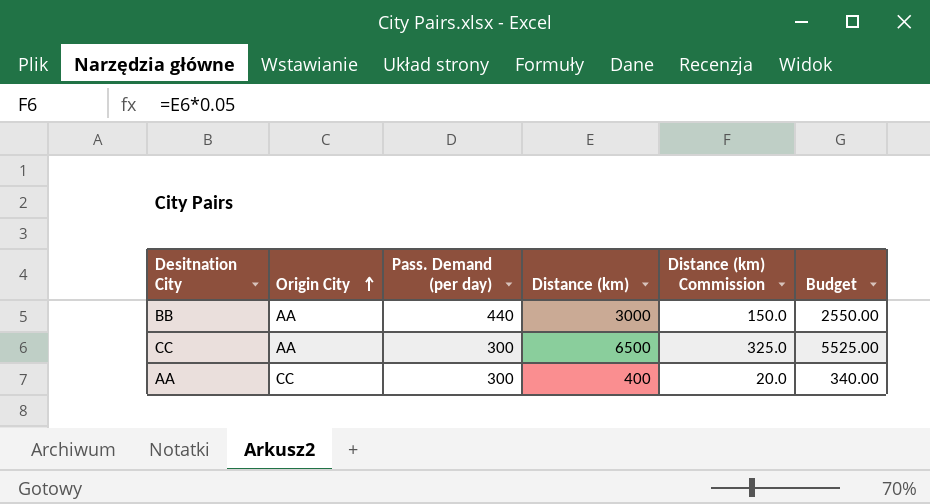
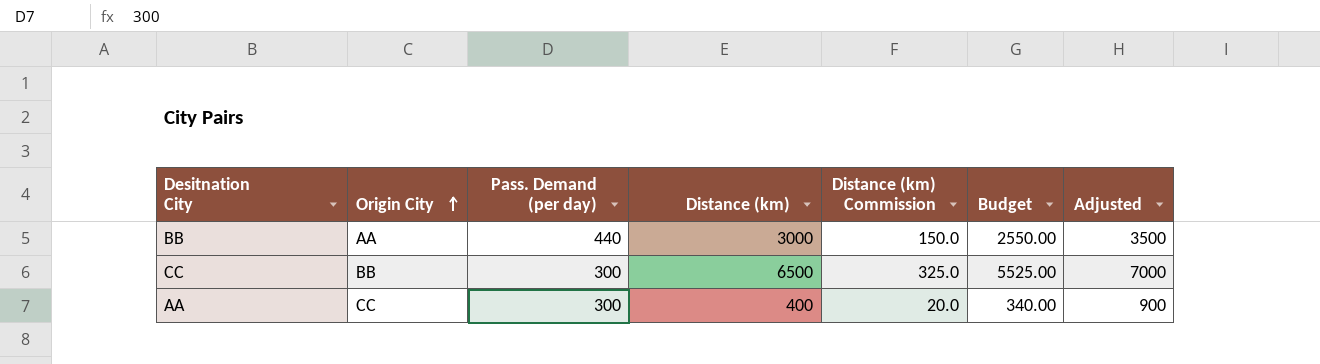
column Adjusted | formula: none -> [Distance (km)] + 500
CC | Origin City: AA -> BB

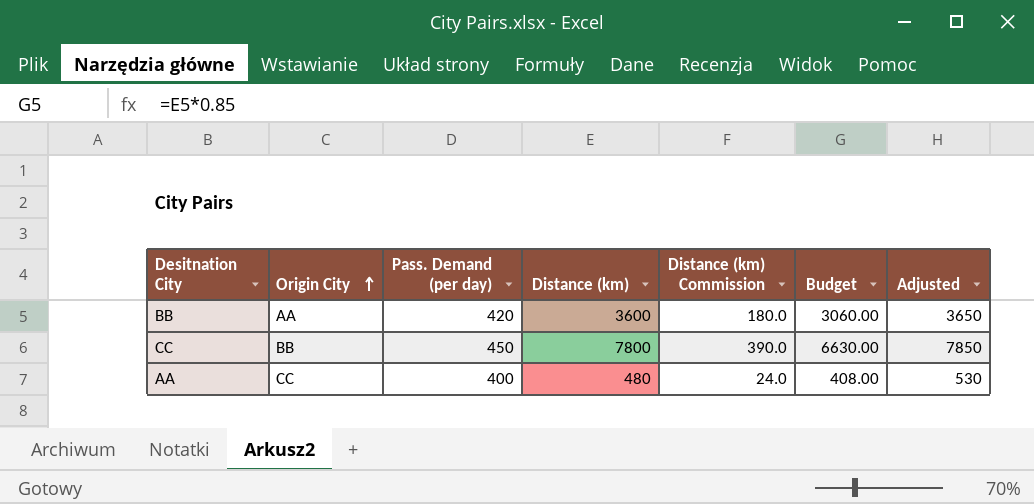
column Adjusted | formula: [Distance (km)] + 500 -> [Distance (km)] + 50
BB | Pass. Demand (per day): 440 -> 420
BB | Distance (km): 3000 -> 3600
BB | Distance (km) Commission: 150.0 -> 180.0
BB | Budget: 2550.00 -> 3060.00
CC | Pass. Demand (per day): 300 -> 450
CC | Distance (km): 6500 -> 7800
CC | Distance (km) Commission: 325.0 -> 390.0
CC | Budget: 5525.00 -> 6630.00
AA | Pass. Demand (per day): 300 -> 400
AA | Distance (km): 400 -> 480
AA | Distance (km) Commission: 20.0 -> 24.0
AA | Budget: 340.00 -> 408.00

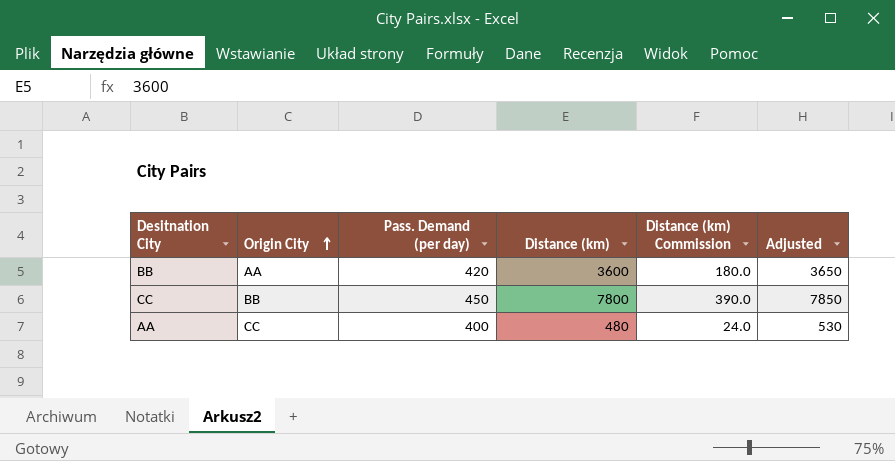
column Budget | formula: [Distance (km)] * 0.85 -> none

